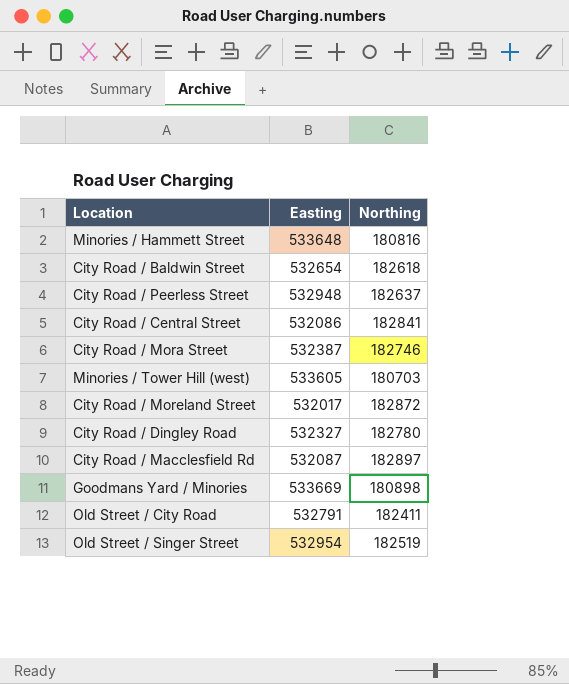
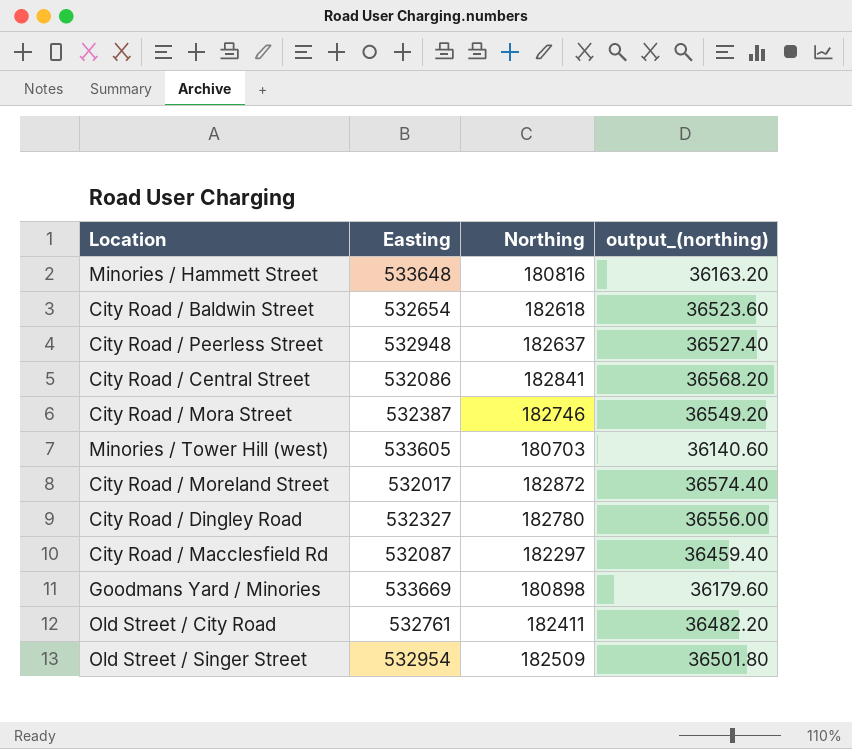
column output_(northing) | formula: none -> [Northing] * 0.2
City Road / Macclesfield Rd | Northing: 182897 -> 182297
Old Street / City Road | Easting: 532791 -> 532761
Old Street / Singer Street | Northing: 182519 -> 182509

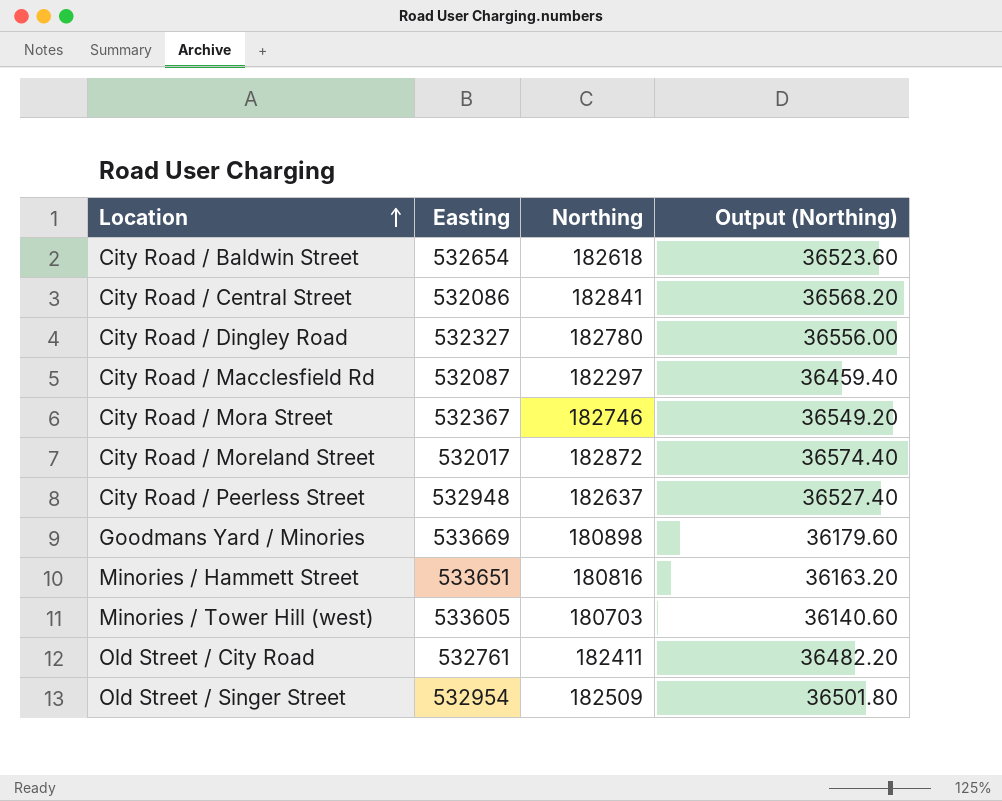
row order: none -> Location ascending
column name: output_(northing) -> Output (Northing)
City Road / Mora Street | Easting: 532387 -> 532367
Minories / Hammett Street | Easting: 533648 -> 533651

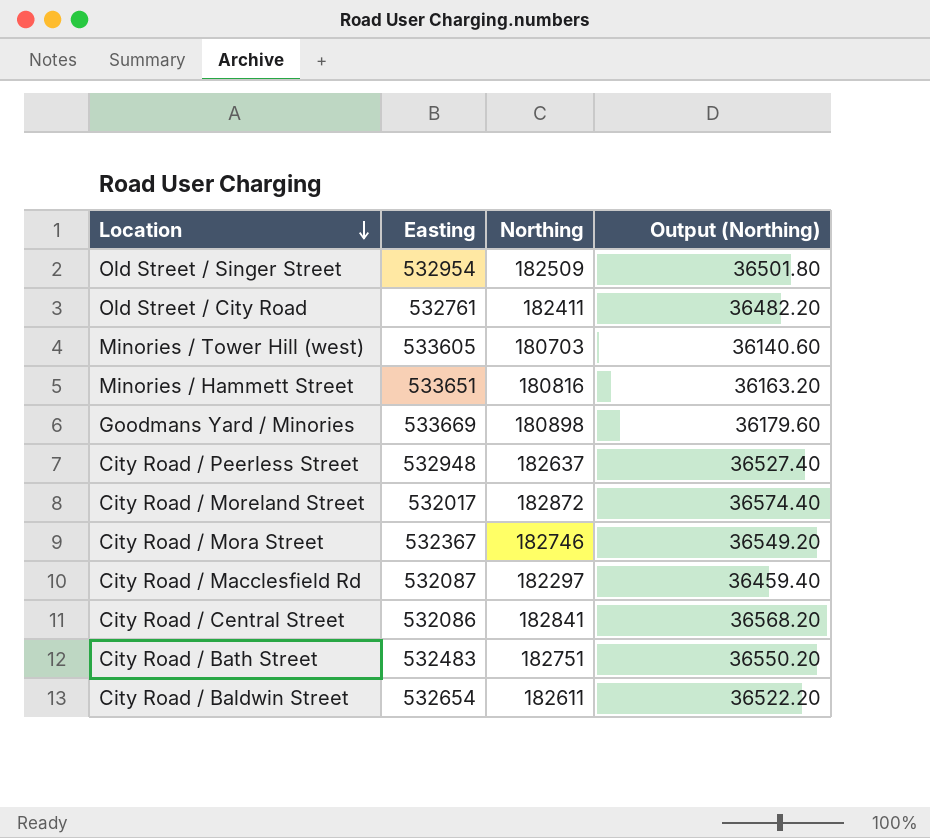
row order: Location ascending -> Location descending
row City Road / Dingley Road: 532327 | 182780 | 36556.00 -> none
row City Road / Bath Street: none -> 532483 | 182751 | 36550.20
City Road / Baldwin Street | Northing: 182618 -> 182611
City Road / Baldwin Street | Output (Northing): 36523.60 -> 36522.20

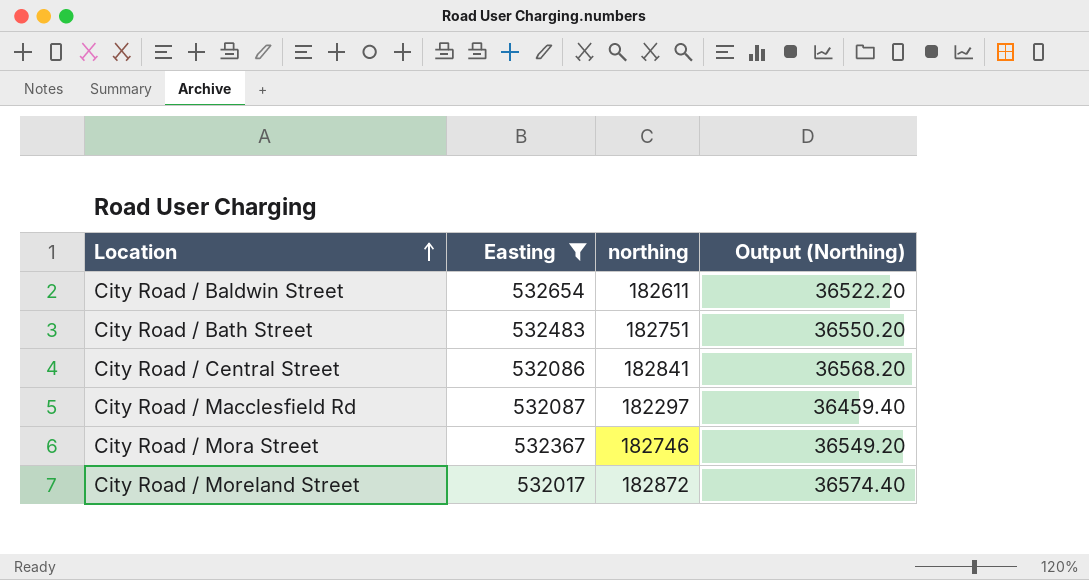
filter: none -> Easting <= 532654
row order: Location descending -> Location ascending
column name: Northing -> northing

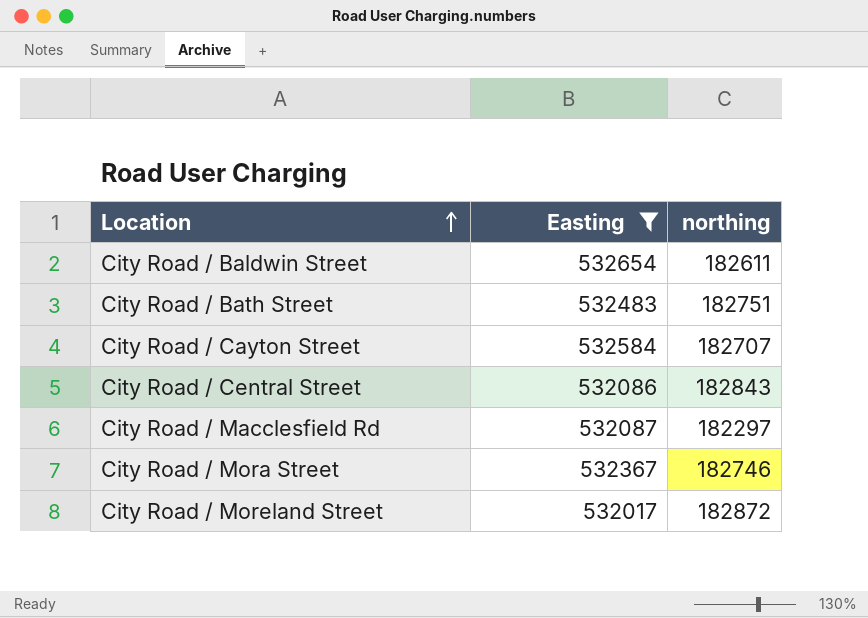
column Output (Northing) | formula: [northing] * 0.2 -> none
row City Road / Cayton Street: none -> 532584 | 182707
City Road / Central Street | northing: 182841 -> 182843

